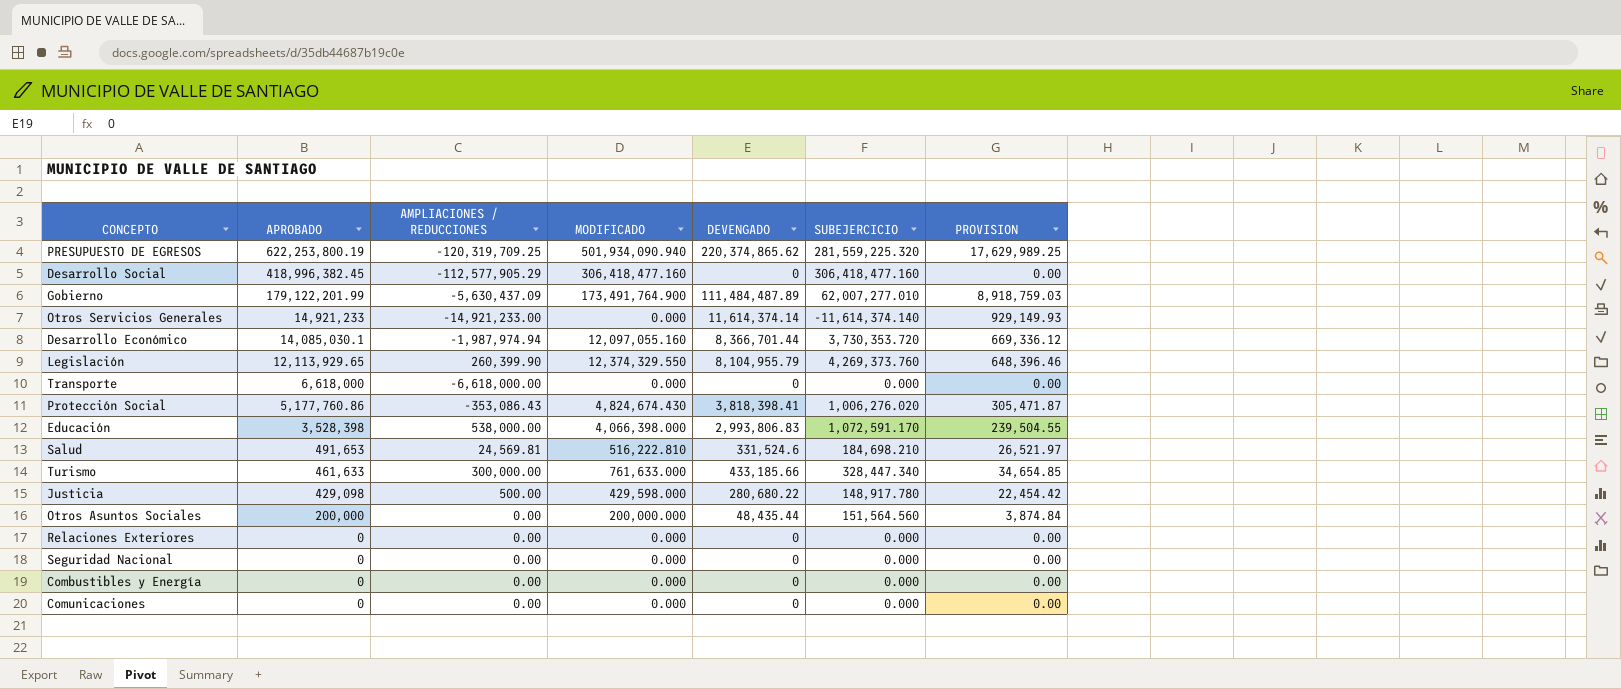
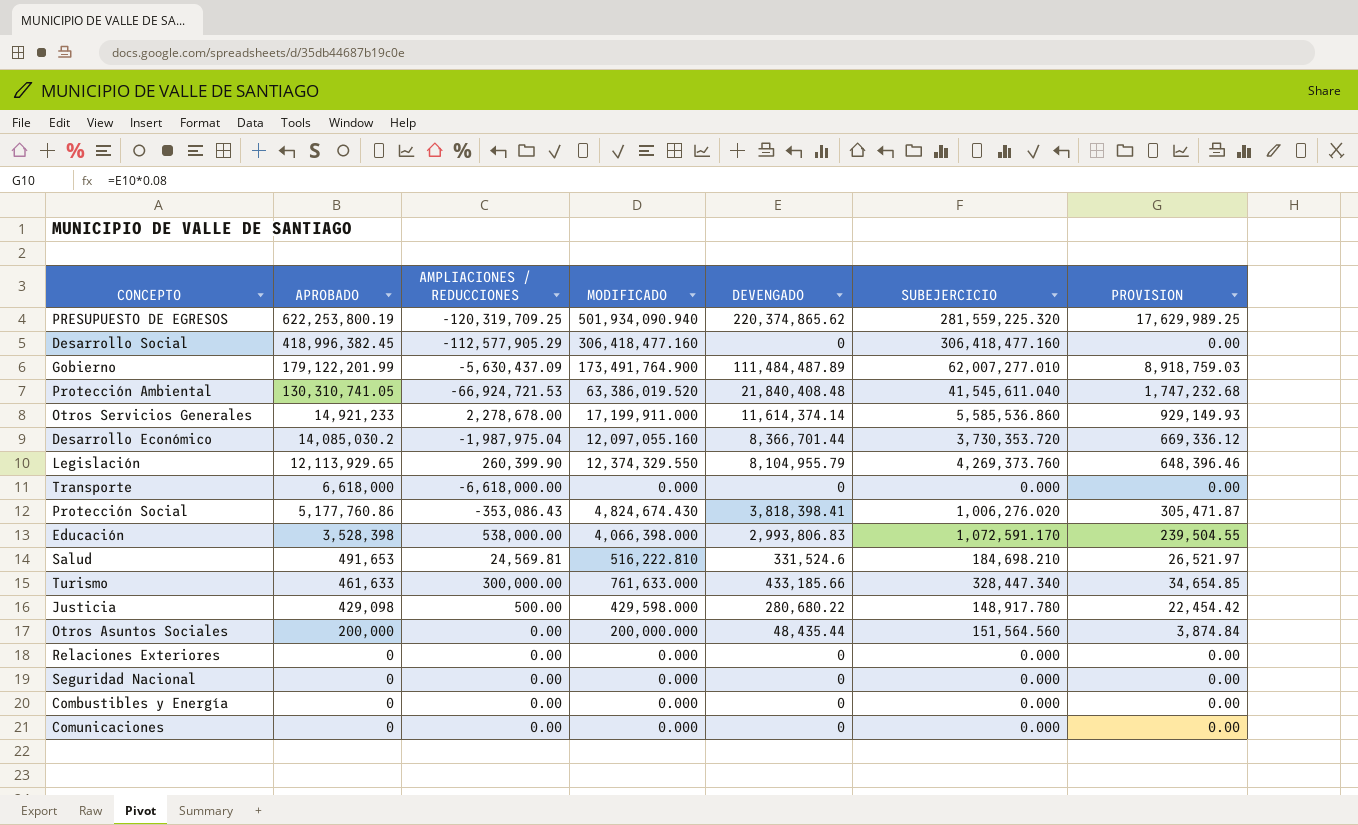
row Protección Ambiental: none -> 130,310,741.05 | -66,924,721.53 | 63,386,019.520 | 21,840,408.48 | 41,545,611.040 | 1,747,232.68
Otros Servicios Generales | AMPLIACIONES / REDUCCIONES: -14,921,233.00 -> 2,278,678.00
Otros Servicios Generales | MODIFICADO: 0.000 -> 17,199,911.000
Otros Servicios Generales | SUBEJERCICIO: -11,614,374.140 -> 5,585,536.860
Desarrollo Económico | APROBADO: 14,085,030.1 -> 14,085,030.2
Desarrollo Económico | AMPLIACIONES / REDUCCIONES: -1,987,974.94 -> -1,987,975.04

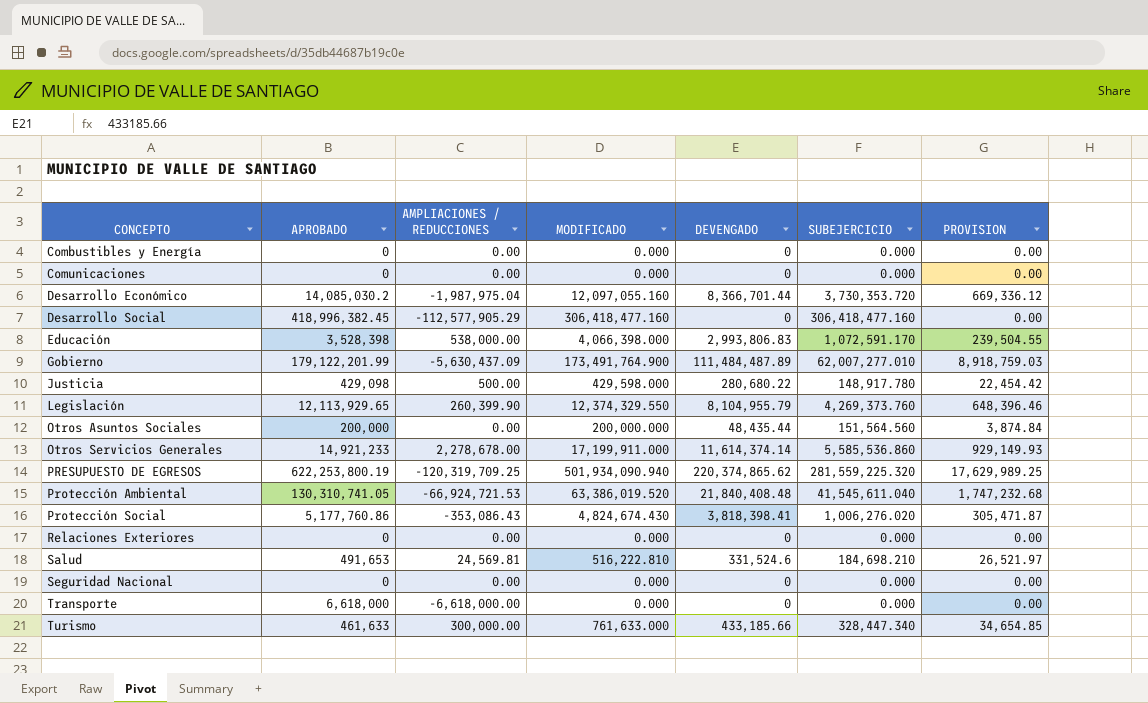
row order: APROBADO descending -> CONCEPTO ascending

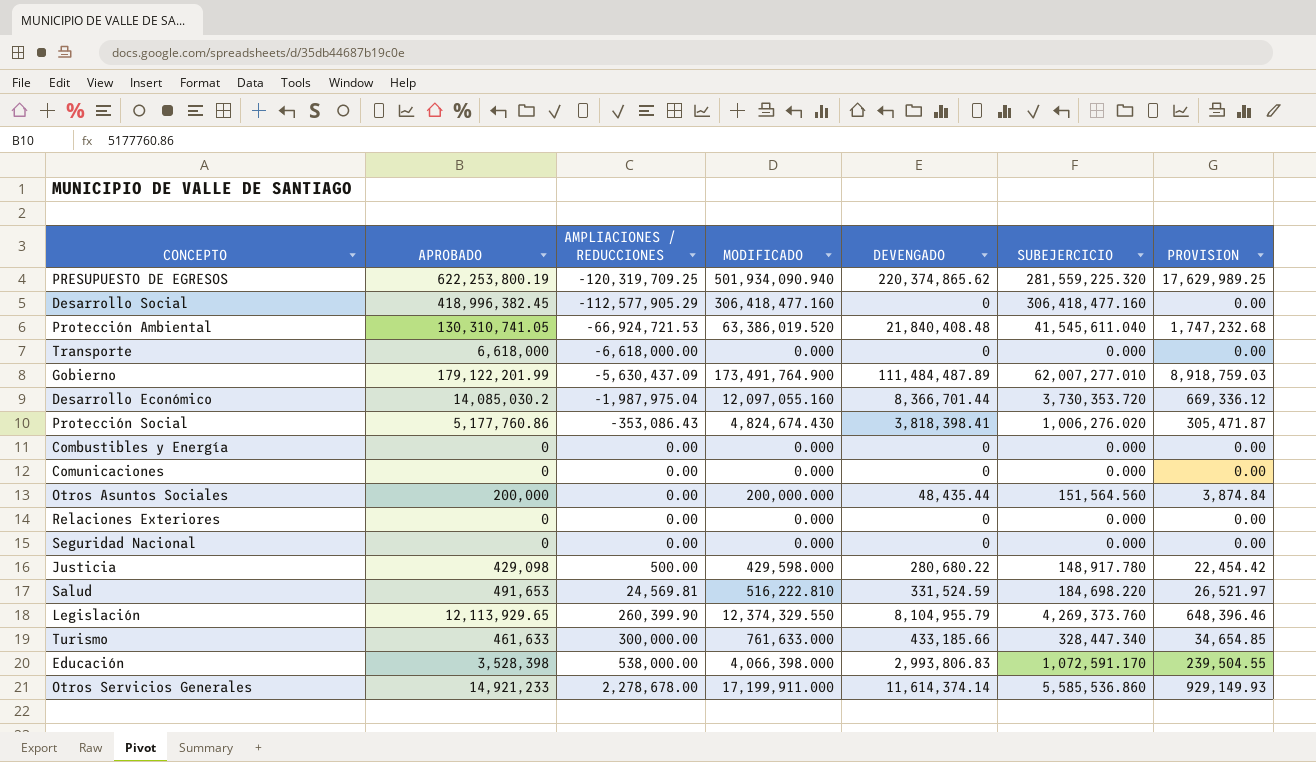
row order: CONCEPTO ascending -> AMPLIACIONES / REDUCCIONES ascending
Salud | DEVENGADO: 331,524.6 -> 331,524.59
Salud | SUBEJERCICIO: 184,698.210 -> 184,698.220

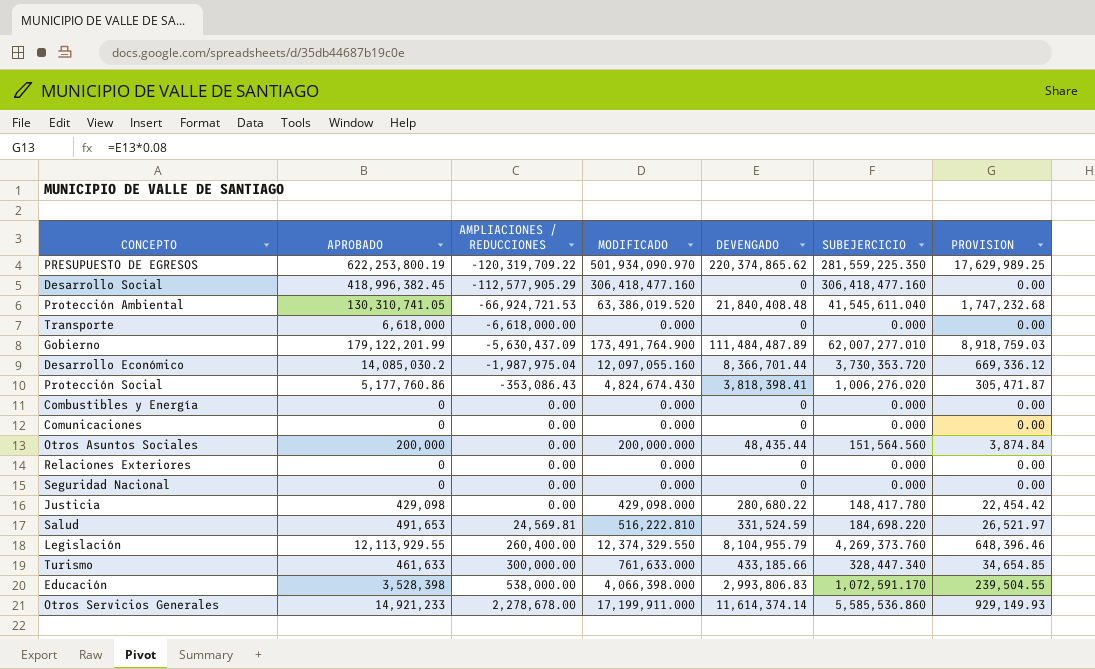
PRESUPUESTO DE EGRESOS | AMPLIACIONES / REDUCCIONES: -120,319,709.25 -> -120,319,709.22
PRESUPUESTO DE EGRESOS | MODIFICADO: 501,934,090.940 -> 501,934,090.970
PRESUPUESTO DE EGRESOS | SUBEJERCICIO: 281,559,225.320 -> 281,559,225.350
Justicia | AMPLIACIONES / REDUCCIONES: 500.00 -> 0.00
Justicia | MODIFICADO: 429,598.000 -> 429,098.000
Justicia | SUBEJERCICIO: 148,917.780 -> 148,417.780
Legislación | APROBADO: 12,113,929.65 -> 12,113,929.55
Legislación | AMPLIACIONES / REDUCCIONES: 260,399.90 -> 260,400.00

